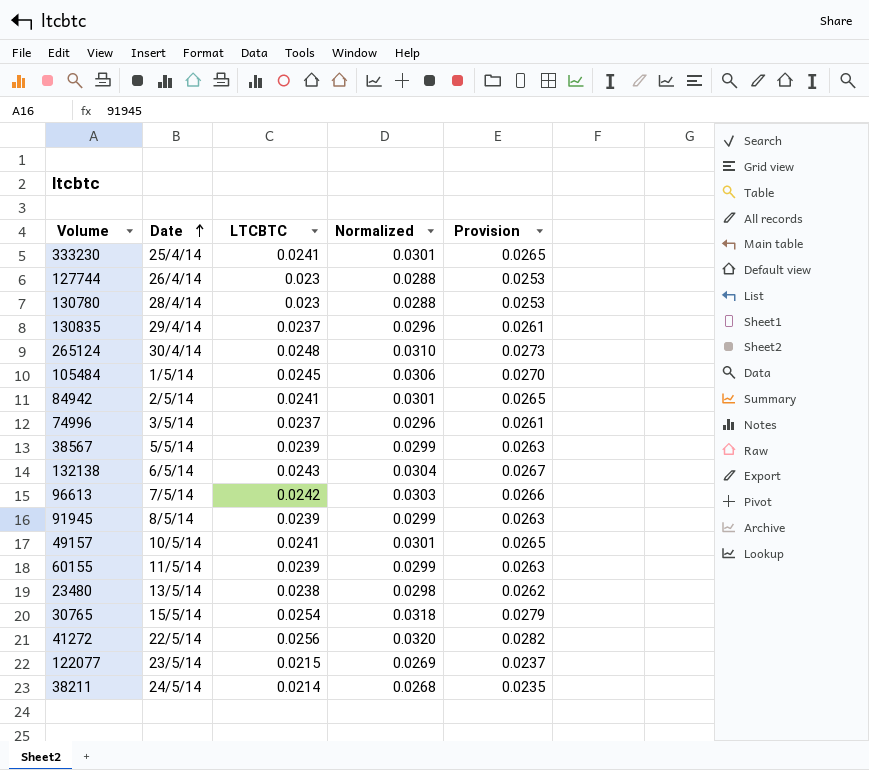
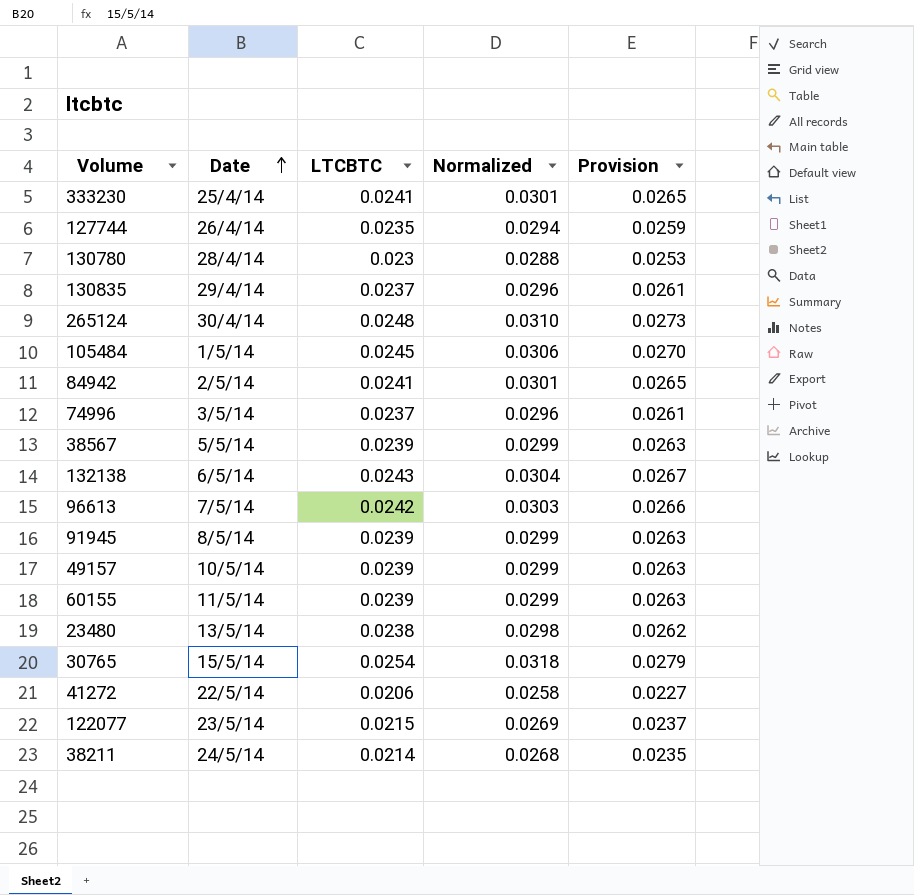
127744 | LTCBTC: 0.023 -> 0.0235
127744 | Normalized: 0.0288 -> 0.0294
127744 | Provision: 0.0253 -> 0.0259
49157 | LTCBTC: 0.0241 -> 0.0239
49157 | Normalized: 0.0301 -> 0.0299
49157 | Provision: 0.0265 -> 0.0263
41272 | LTCBTC: 0.0256 -> 0.0206
41272 | Normalized: 0.0320 -> 0.0258
41272 | Provision: 0.0282 -> 0.0227

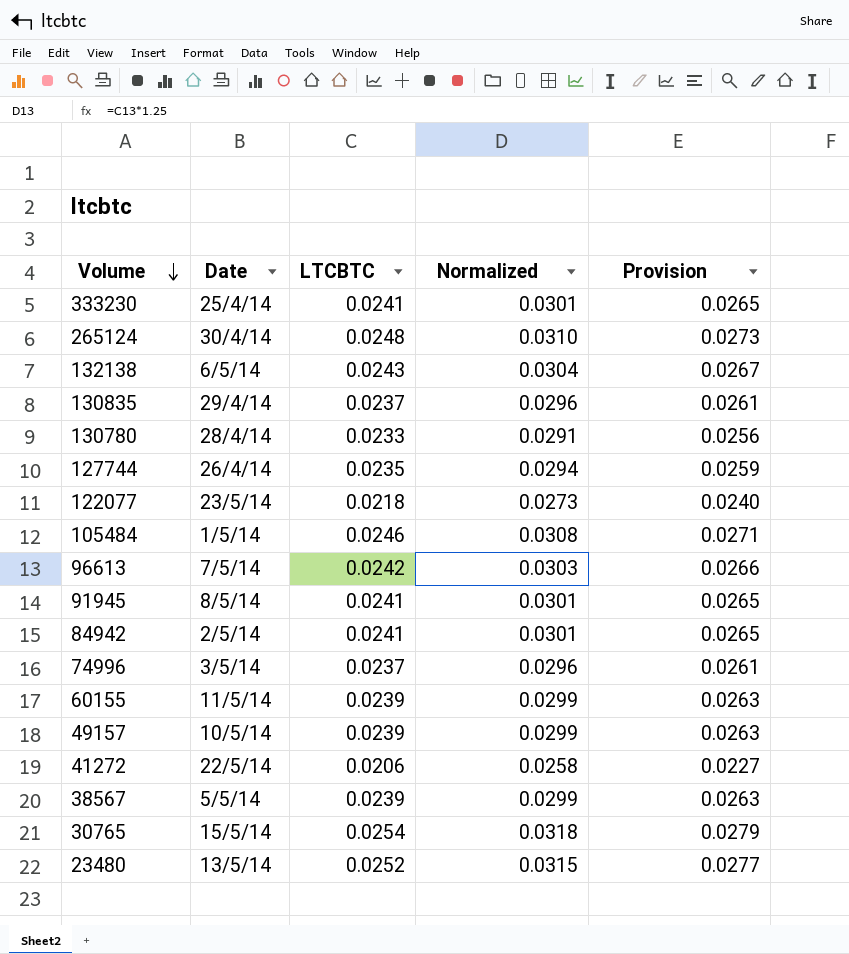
row order: Date ascending -> Volume descending
row 38211: 24/5/14 | 0.0214 | 0.0268 | 0.0235 -> none
130780 | LTCBTC: 0.023 -> 0.0233
130780 | Normalized: 0.0288 -> 0.0291
130780 | Provision: 0.0253 -> 0.0256
122077 | LTCBTC: 0.0215 -> 0.0218
122077 | Normalized: 0.0269 -> 0.0273
122077 | Provision: 0.0237 -> 0.0240
105484 | LTCBTC: 0.0245 -> 0.0246
105484 | Normalized: 0.0306 -> 0.0308
105484 | Provision: 0.0270 -> 0.0271
91945 | LTCBTC: 0.0239 -> 0.0241
91945 | Normalized: 0.0299 -> 0.0301
91945 | Provision: 0.0263 -> 0.0265
23480 | LTCBTC: 0.0238 -> 0.0252
23480 | Normalized: 0.0298 -> 0.0315
23480 | Provision: 0.0262 -> 0.0277

